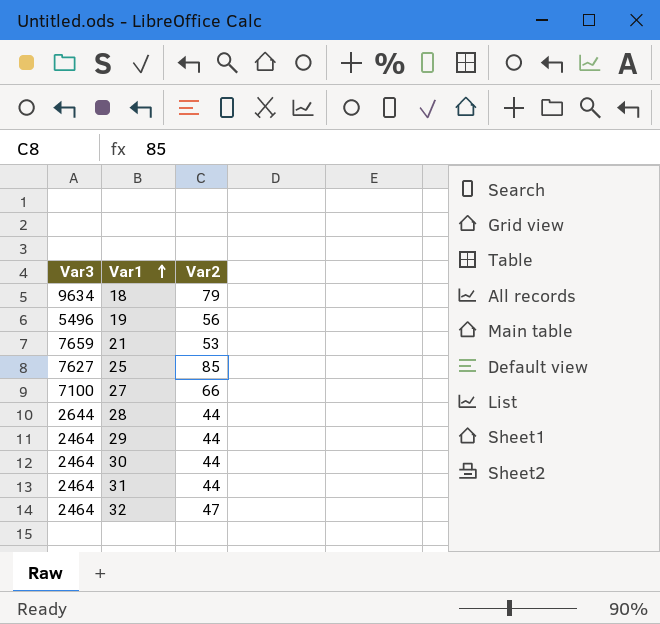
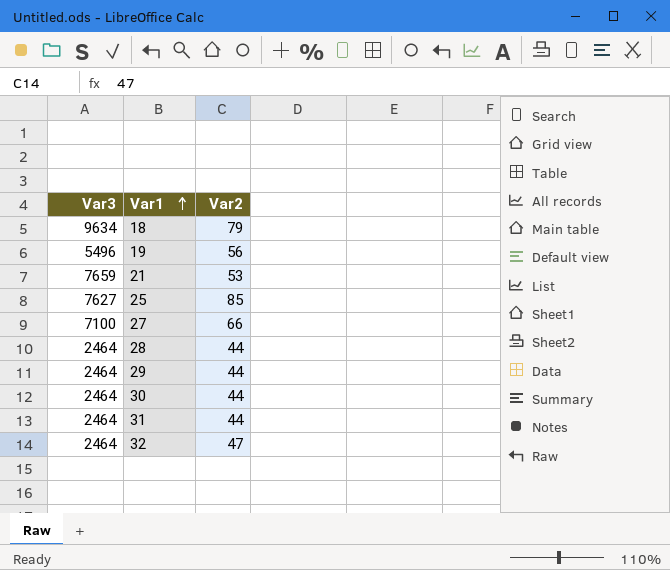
28 | Var3: 2644 -> 2464

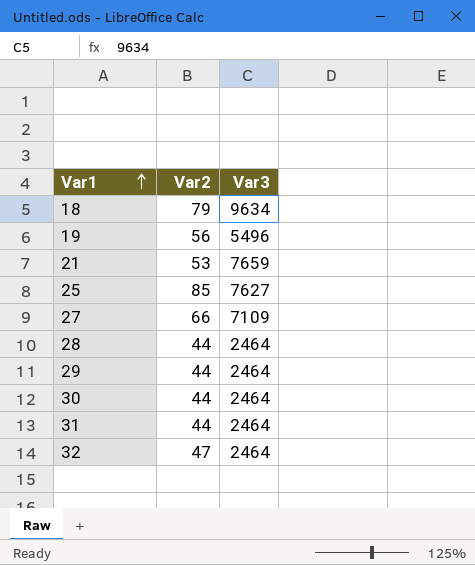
column Var3 | position: 1 -> 3
27 | Var3: 7100 -> 7109

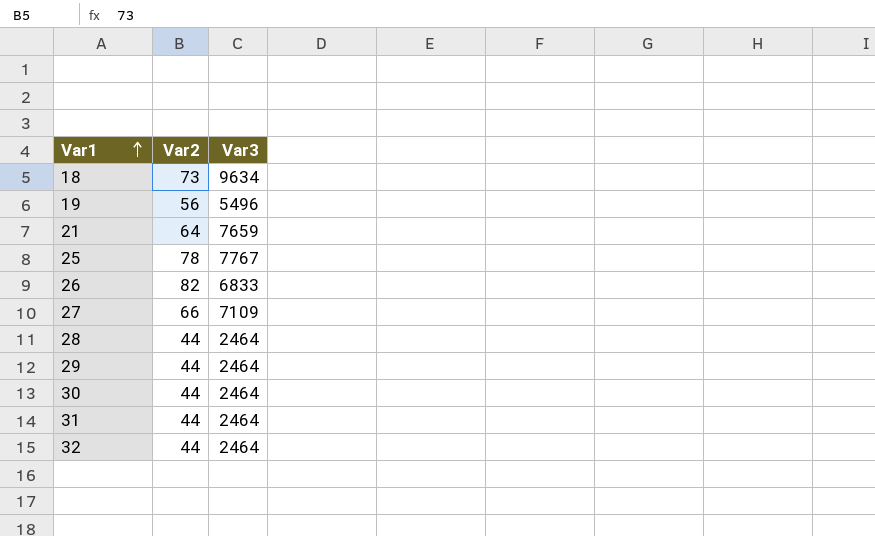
18 | Var2: 79 -> 73
21 | Var2: 53 -> 64
25 | Var2: 85 -> 78
25 | Var3: 7627 -> 7767
row 26: none -> 82 | 6833
32 | Var2: 47 -> 44

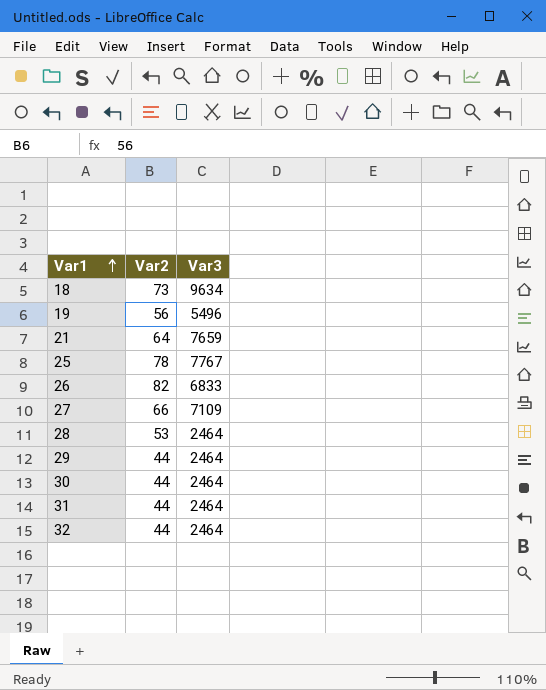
28 | Var2: 44 -> 53

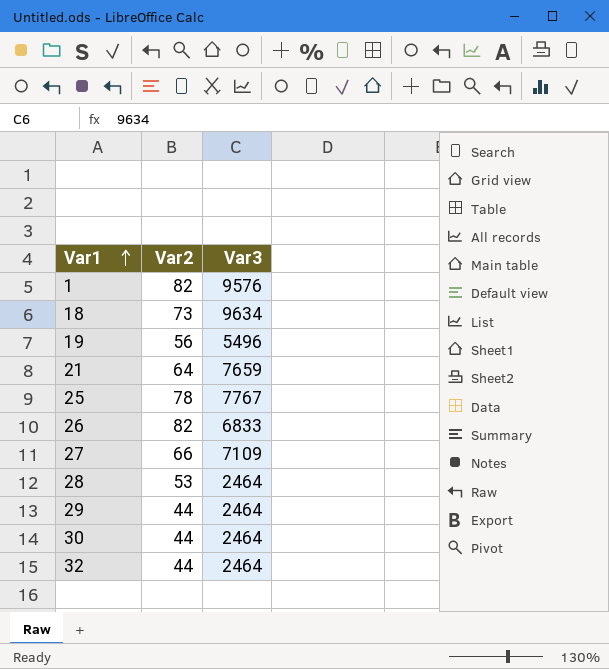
row 31: 44 | 2464 -> none
row 1: none -> 82 | 9576

